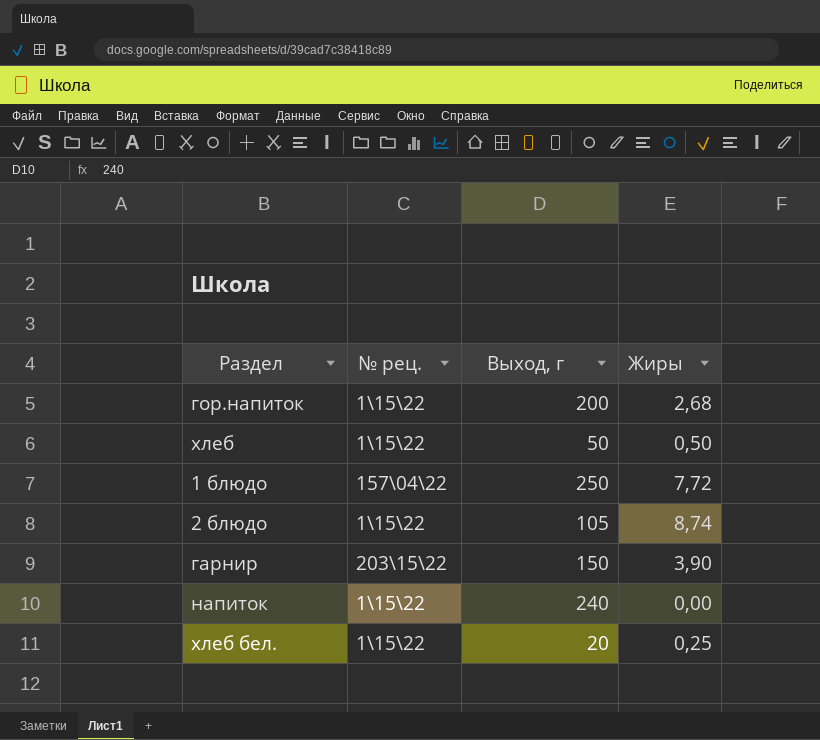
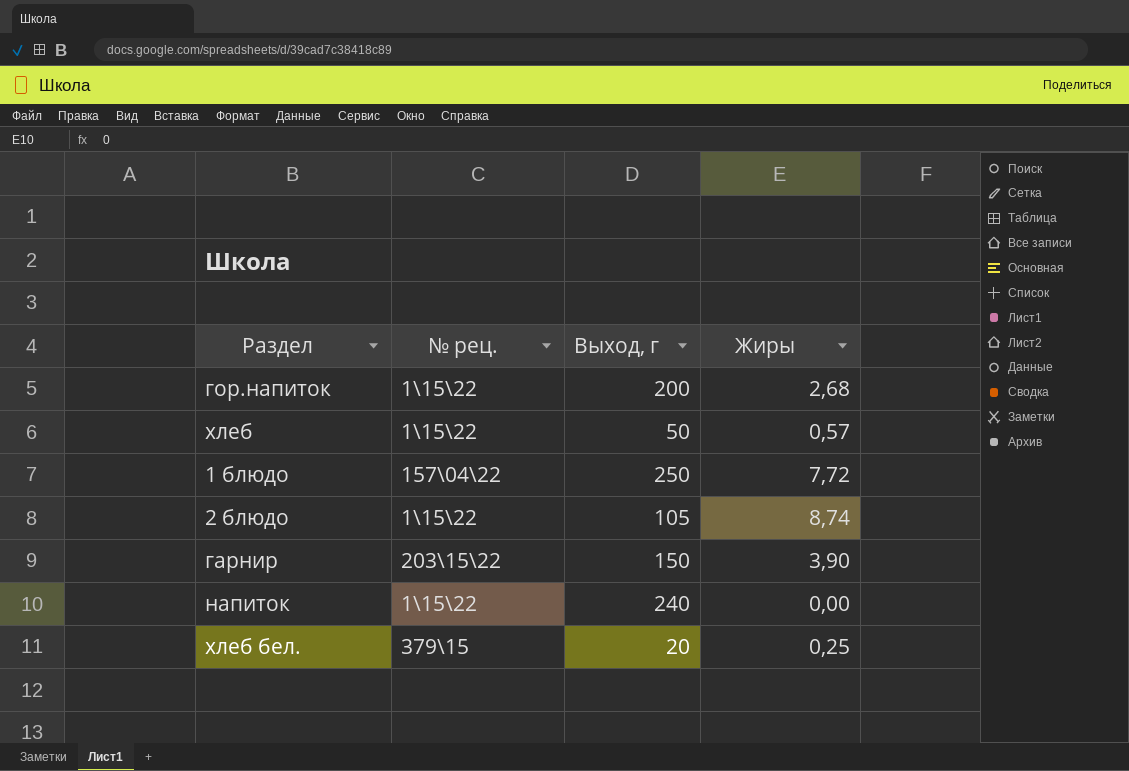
хлеб | Жиры: 0,50 -> 0,57
хлеб бел. | № рец.: 1\15\22 -> 379\15

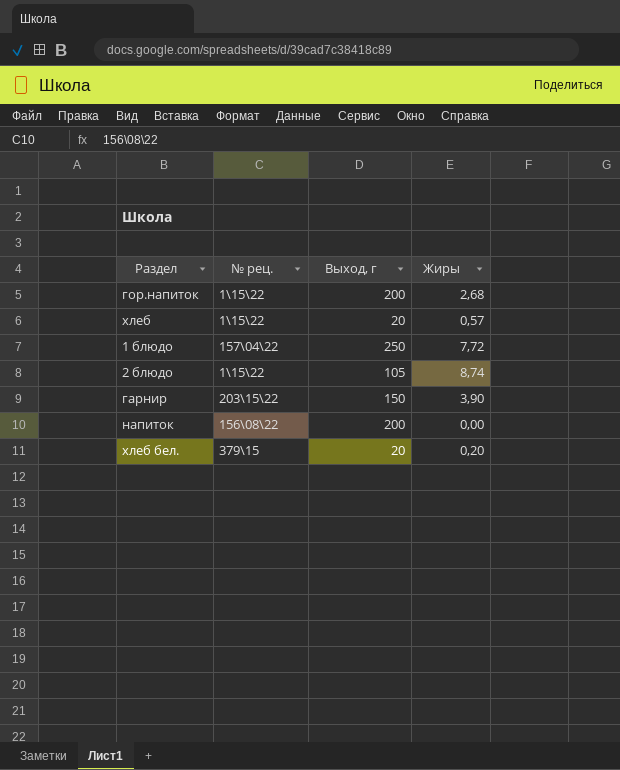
хлеб | Выход, г: 50 -> 20
напиток | № рец.: 1\15\22 -> 156\08\22
напиток | Выход, г: 240 -> 200
хлеб бел. | Жиры: 0,25 -> 0,20

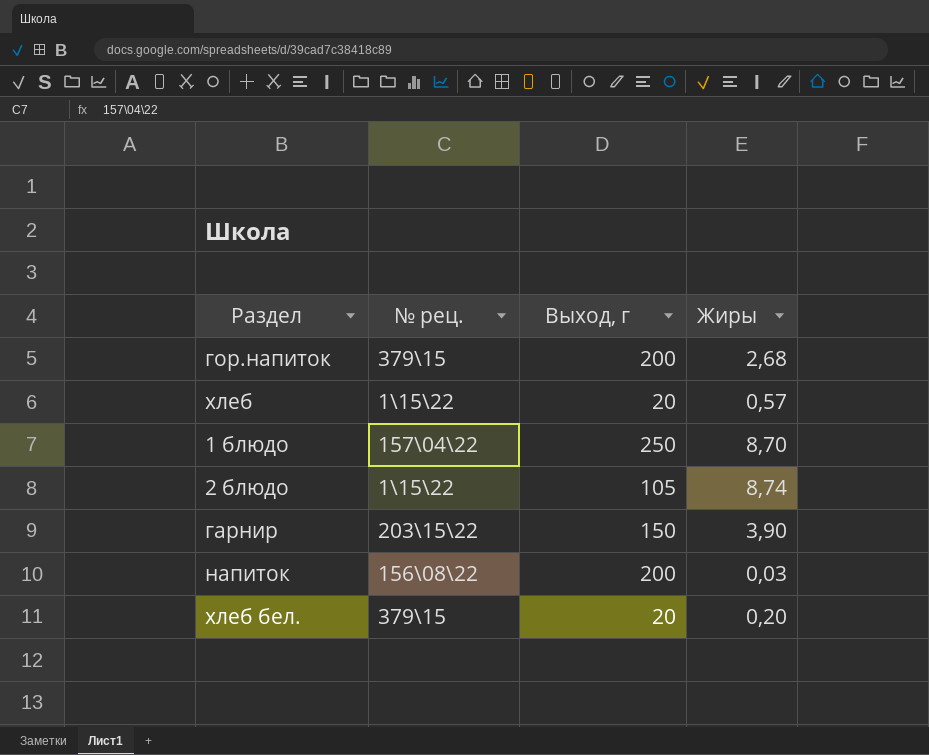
гор.напиток | № рец.: 1\15\22 -> 379\15
1 блюдо | Жиры: 7,72 -> 8,70
напиток | Жиры: 0,00 -> 0,03

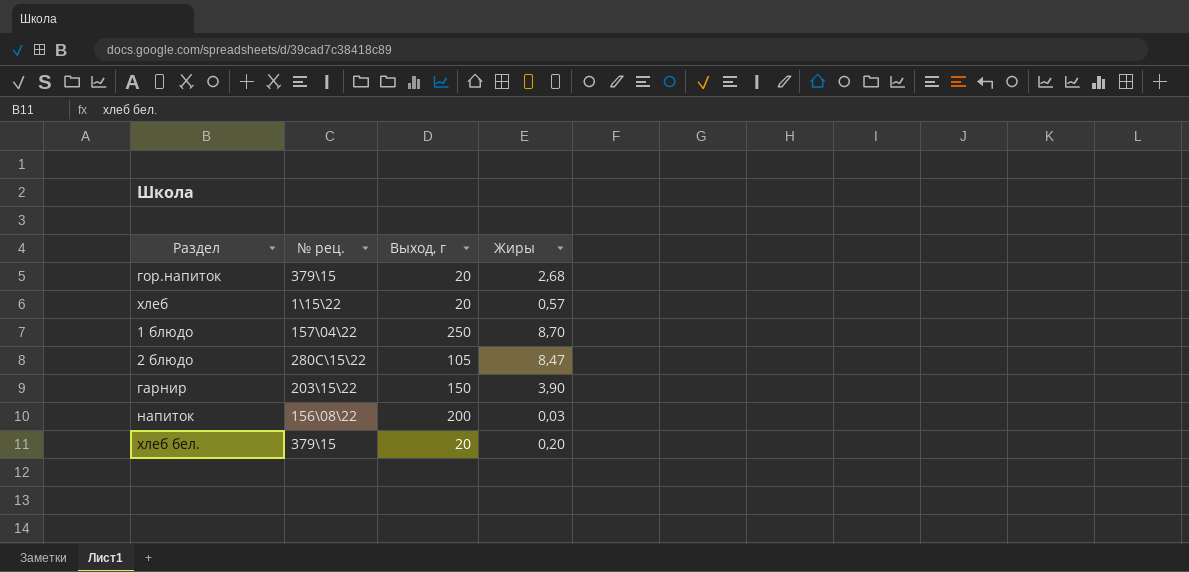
гор.напиток | Выход, г: 200 -> 20
2 блюдо | № рец.: 1\15\22 -> 280С\15\22
2 блюдо | Жиры: 8,74 -> 8,47

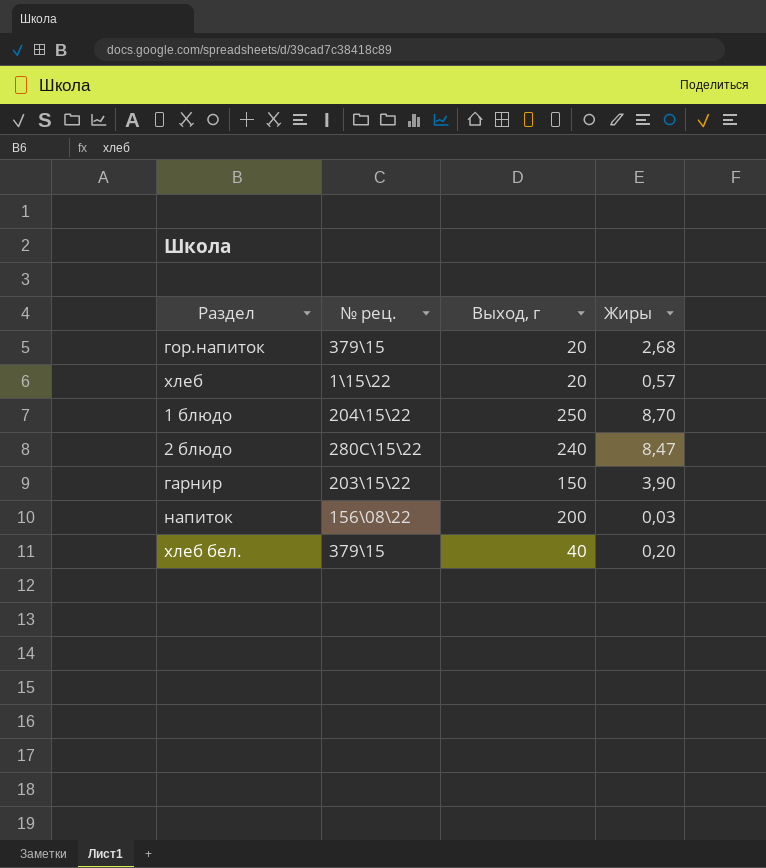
1 блюдо | № рец.: 157\04\22 -> 204\15\22
2 блюдо | Выход, г: 105 -> 240
хлеб бел. | Выход, г: 20 -> 40

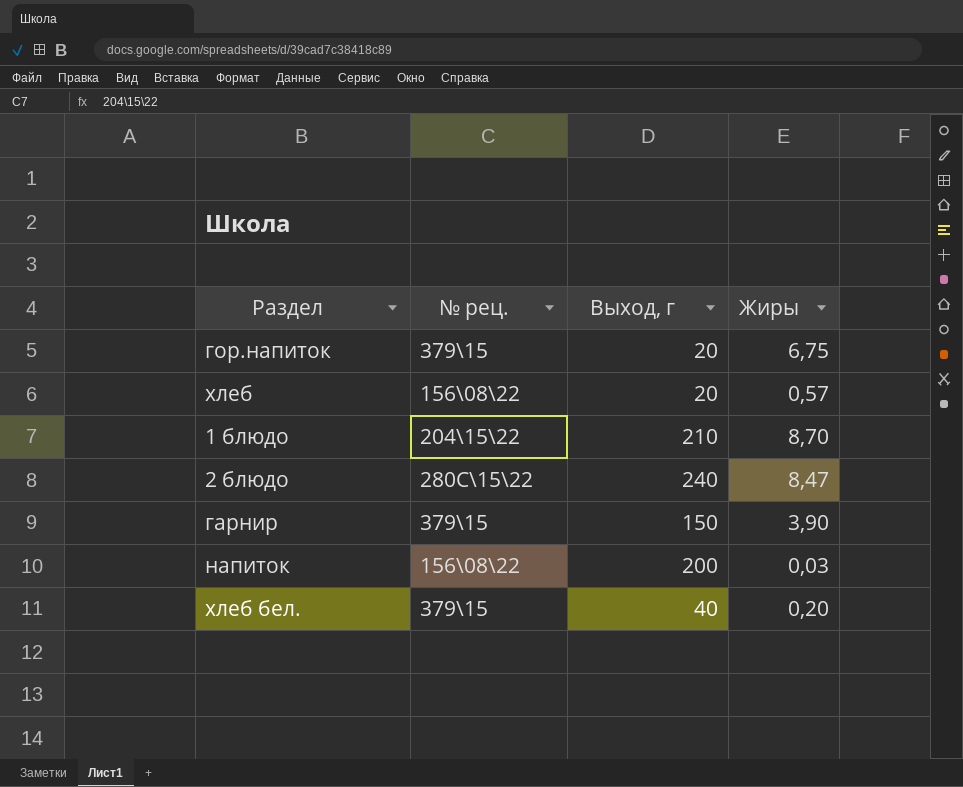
гор.напиток | Жиры: 2,68 -> 6,75
хлеб | № рец.: 1\15\22 -> 156\08\22
1 блюдо | Выход, г: 250 -> 210
гарнир | № рец.: 203\15\22 -> 379\15

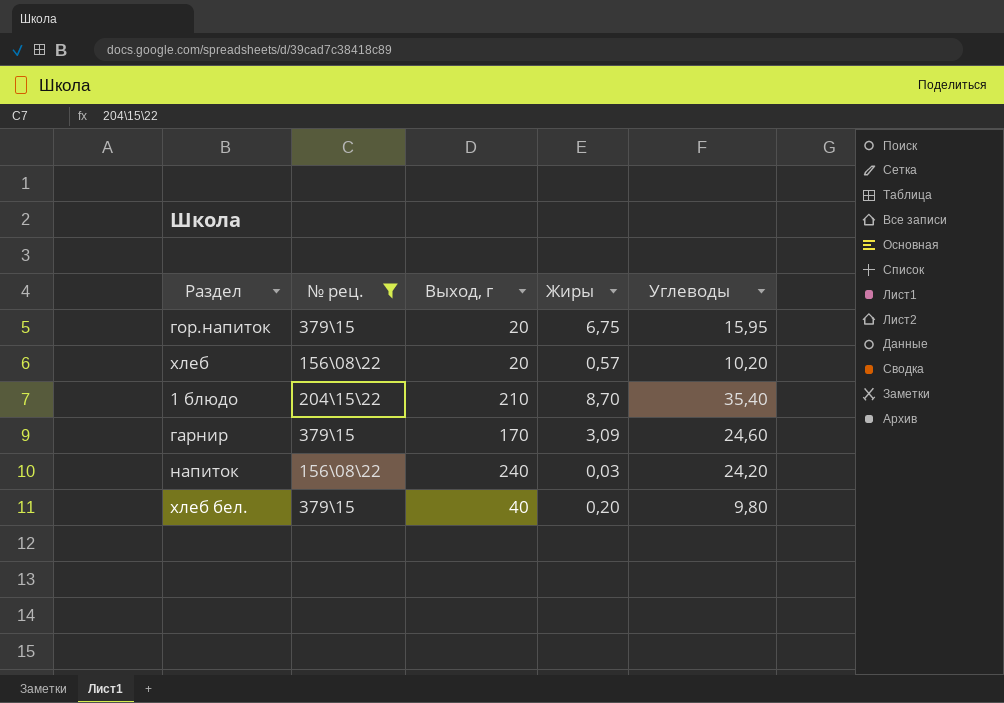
filter: none -> № рец. != 280С\15\22
column Углеводы | position: none -> 5
гарнир | Выход, г: 150 -> 170
гарнир | Жиры: 3,90 -> 3,09
напиток | Выход, г: 200 -> 240

